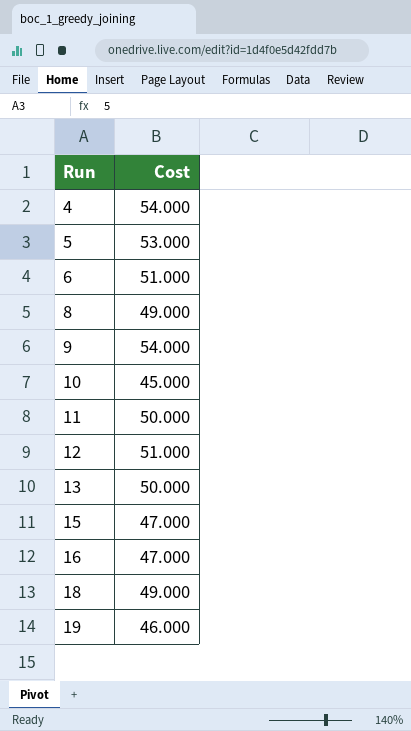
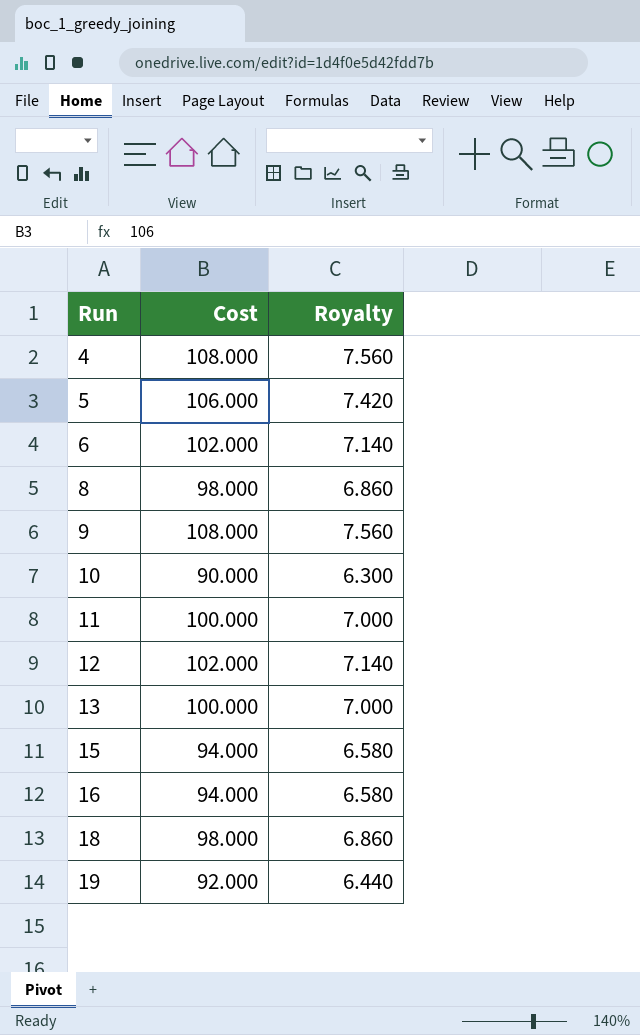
column Royalty | formula: none -> [Cost] * 0.07
4 | Cost: 54.000 -> 108.000
5 | Cost: 53.000 -> 106.000
6 | Cost: 51.000 -> 102.000
8 | Cost: 49.000 -> 98.000
9 | Cost: 54.000 -> 108.000
10 | Cost: 45.000 -> 90.000
11 | Cost: 50.000 -> 100.000
12 | Cost: 51.000 -> 102.000
13 | Cost: 50.000 -> 100.000
15 | Cost: 47.000 -> 94.000
16 | Cost: 47.000 -> 94.000
18 | Cost: 49.000 -> 98.000
19 | Cost: 46.000 -> 92.000

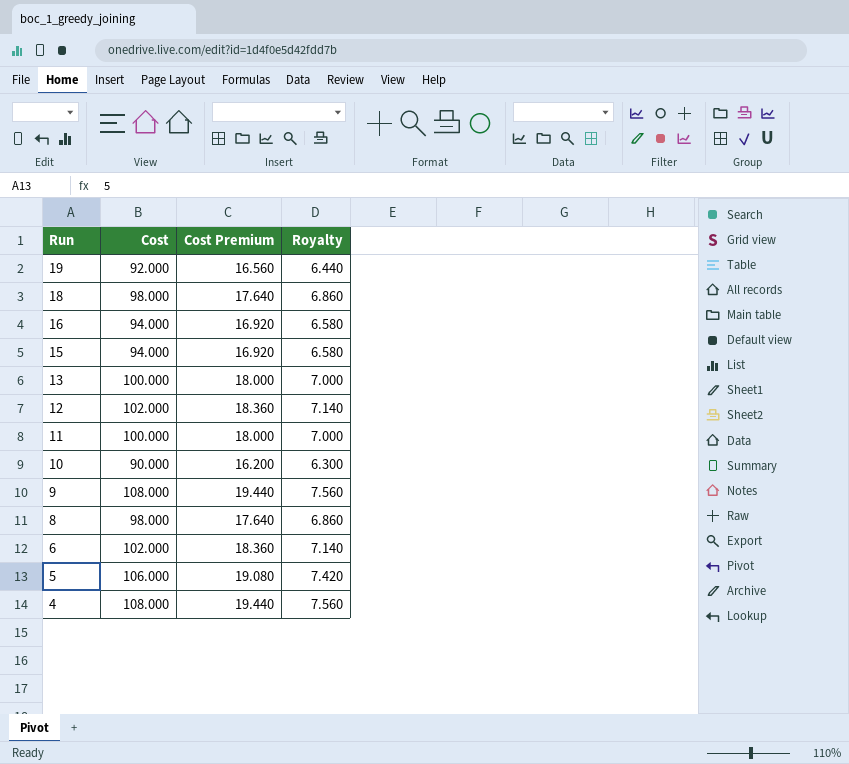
row order: Run ascending -> Run descending
column Cost Premium | formula: none -> [Cost] * 0.18

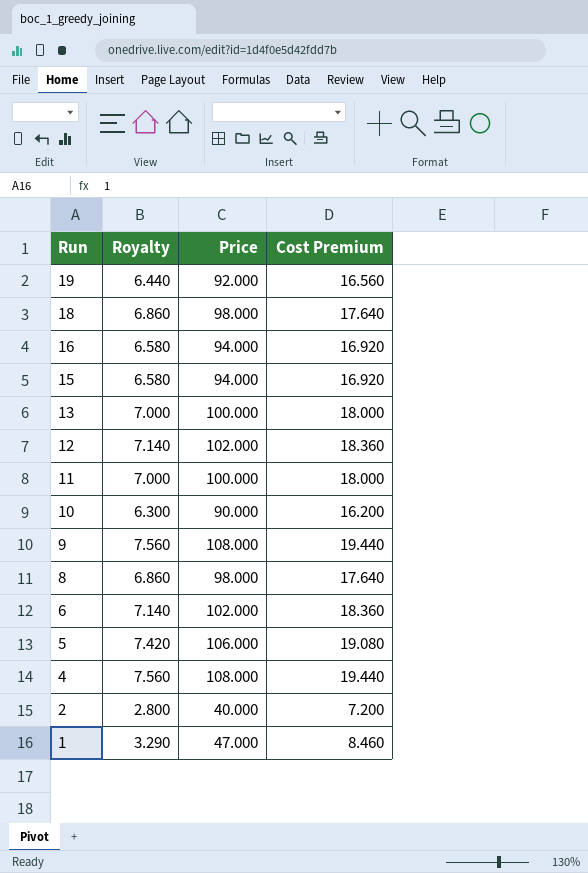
column Royalty | position: 4 -> 2
column name: Cost -> Price
row 2: none -> 2.800 | 40.000 | 7.200
row 1: none -> 3.290 | 47.000 | 8.460

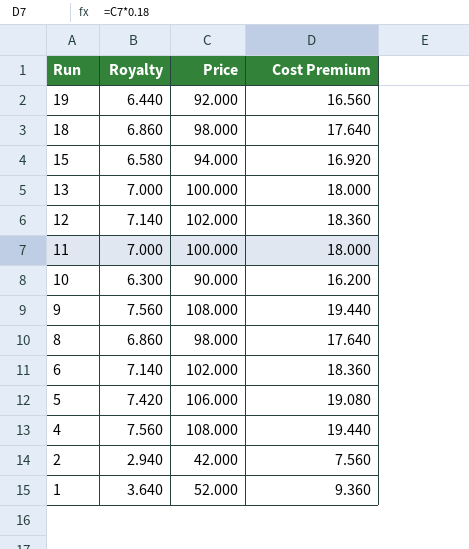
row 16: 6.580 | 94.000 | 16.920 -> none
2 | Royalty: 2.800 -> 2.940
2 | Price: 40.000 -> 42.000
2 | Cost Premium: 7.200 -> 7.560
1 | Royalty: 3.290 -> 3.640
1 | Price: 47.000 -> 52.000
1 | Cost Premium: 8.460 -> 9.360

